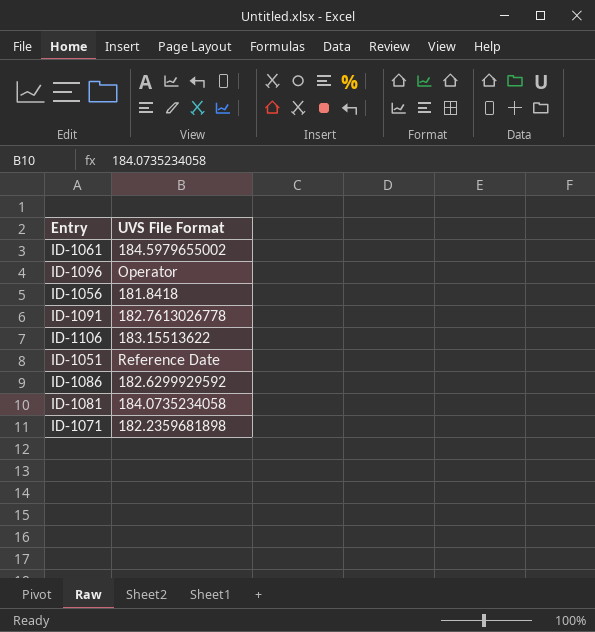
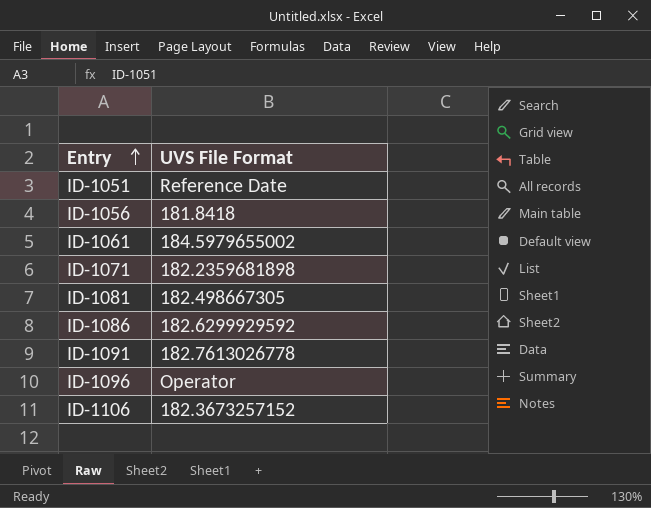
row order: none -> Entry ascending
ID-1081 | UVS File Format: 184.0735234058 -> 182.498667305
ID-1106 | UVS File Format: 183.15513622 -> 182.3673257152

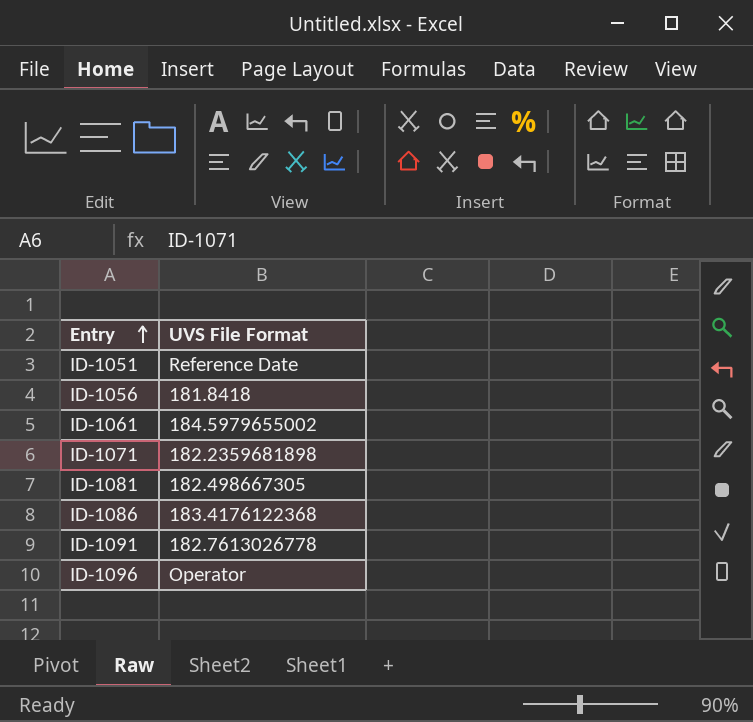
row ID-1106: 182.3673257152 -> none
ID-1086 | UVS File Format: 182.6299929592 -> 183.4176122368

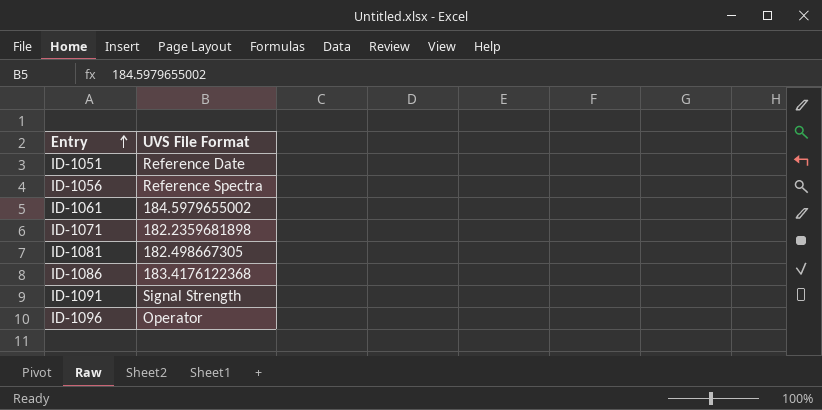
ID-1056 | UVS File Format: 181.8418 -> Reference Spectra
ID-1091 | UVS File Format: 182.7613026778 -> Signal Strength

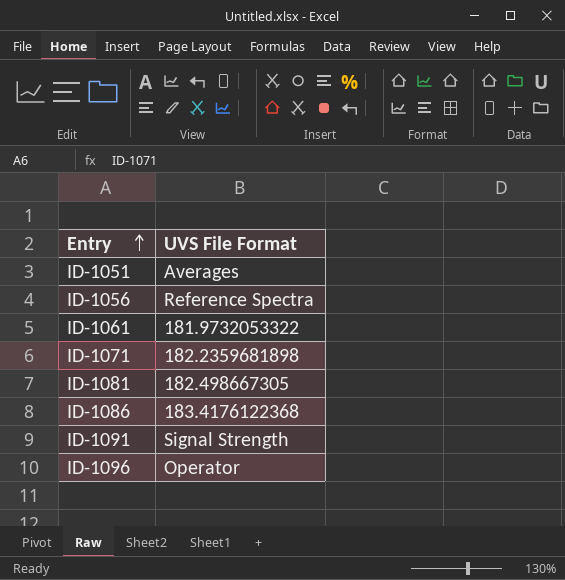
ID-1051 | UVS File Format: Reference Date -> Averages
ID-1061 | UVS File Format: 184.5979655002 -> 181.9732053322

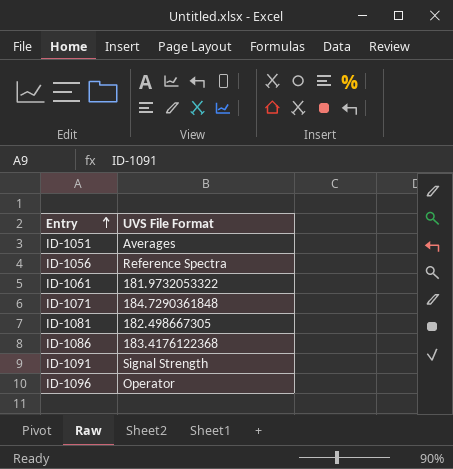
ID-1071 | UVS File Format: 182.2359681898 -> 184.7290361848

